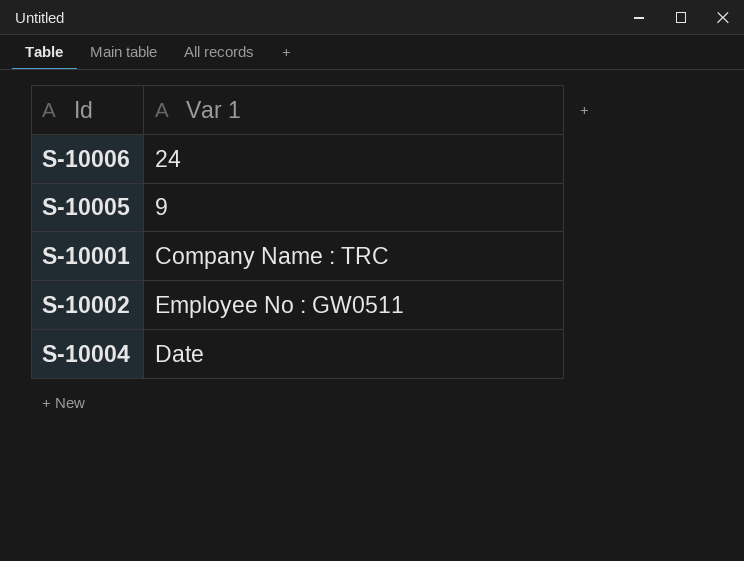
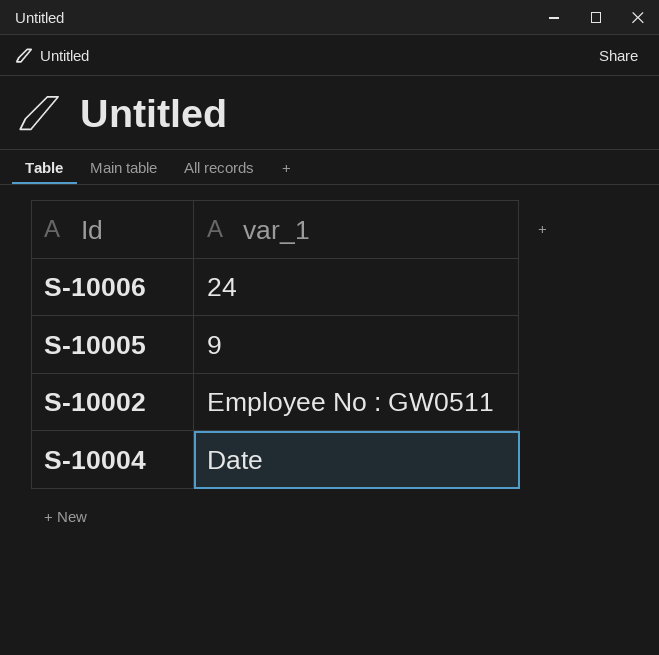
column name: Var 1 -> var_1
row S-10001: Company Name : TRC -> none

